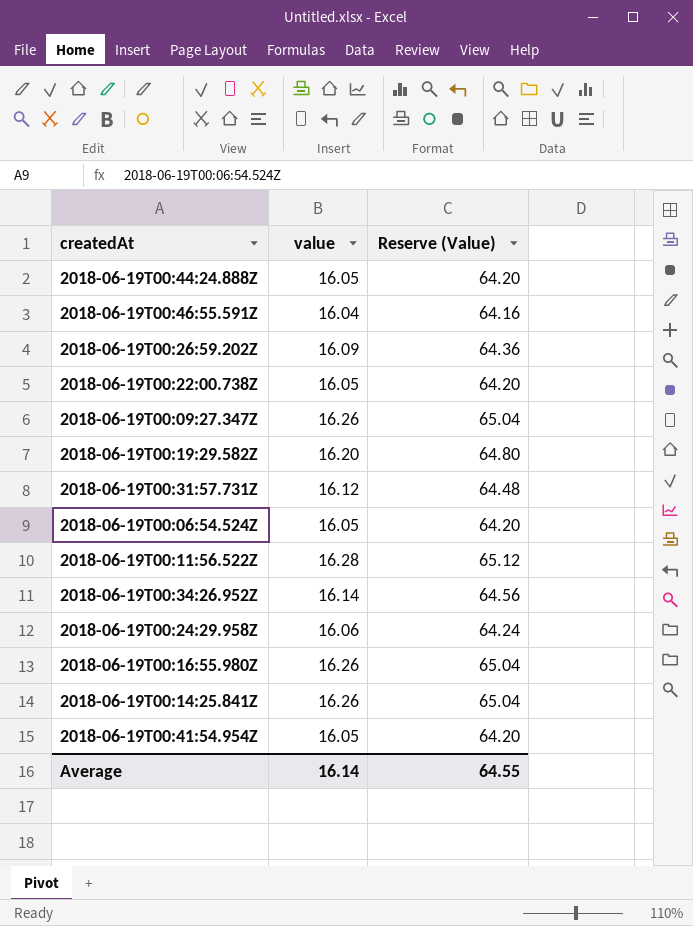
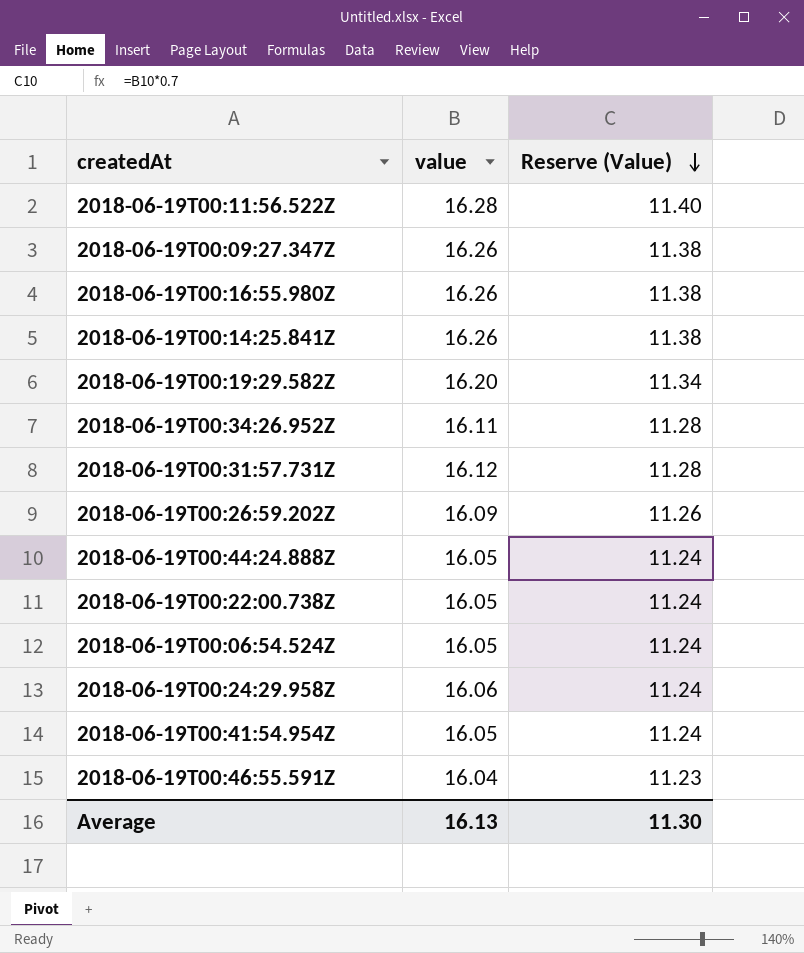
row order: none -> Reserve (Value) descending
column Reserve (Value) | formula: [value] * 4 -> [value] * 0.7
2018-06-19T00:34:26.952Z | value: 16.14 -> 16.11
Average | value: 16.14 -> 16.13
Average | Reserve (Value): 64.55 -> 11.30

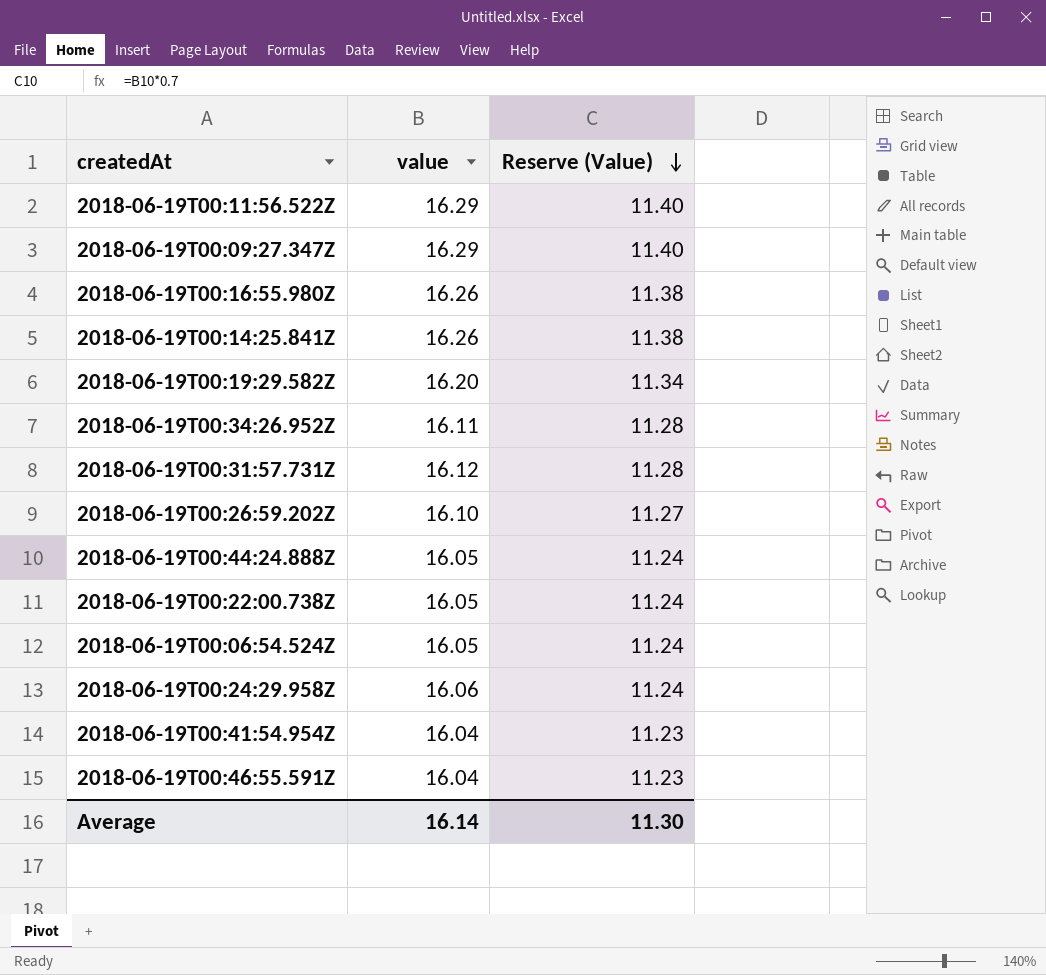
2018-06-19T00:11:56.522Z | value: 16.28 -> 16.29
2018-06-19T00:09:27.347Z | value: 16.26 -> 16.29
2018-06-19T00:09:27.347Z | Reserve (Value): 11.38 -> 11.40
2018-06-19T00:26:59.202Z | value: 16.09 -> 16.10
2018-06-19T00:26:59.202Z | Reserve (Value): 11.26 -> 11.27
2018-06-19T00:41:54.954Z | value: 16.05 -> 16.04
2018-06-19T00:41:54.954Z | Reserve (Value): 11.24 -> 11.23
Average | value: 16.13 -> 16.14

